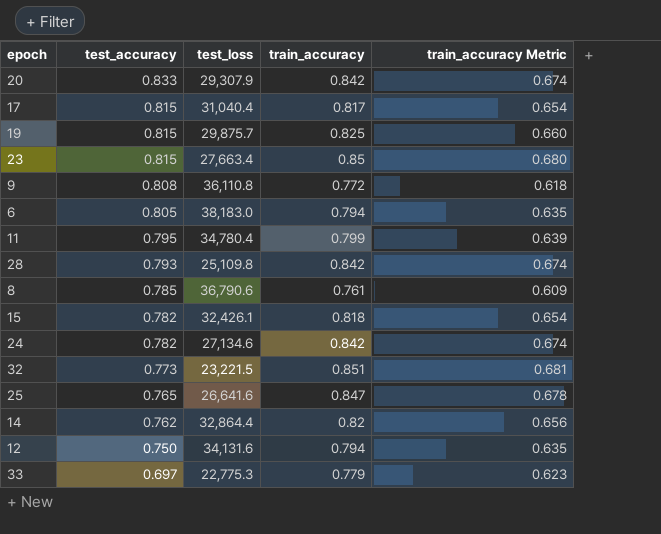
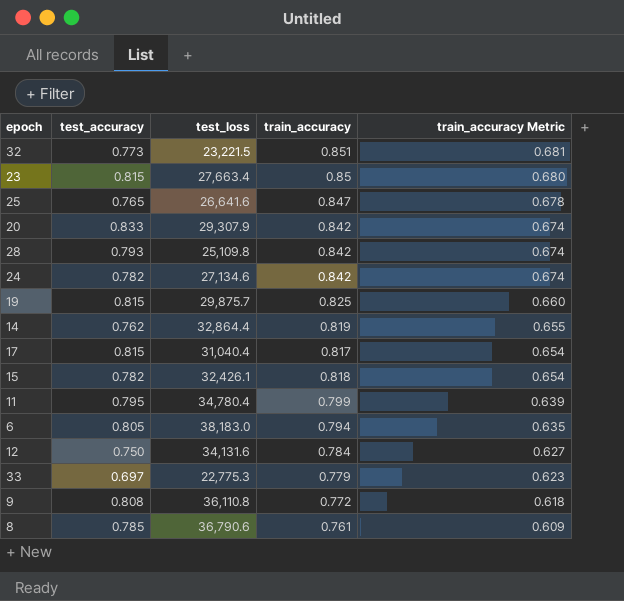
row order: test_accuracy descending -> train_accuracy Metric descending
14 | train_accuracy: 0.82 -> 0.819
14 | train_accuracy Metric: 0.656 -> 0.655
12 | train_accuracy: 0.794 -> 0.784
12 | train_accuracy Metric: 0.635 -> 0.627

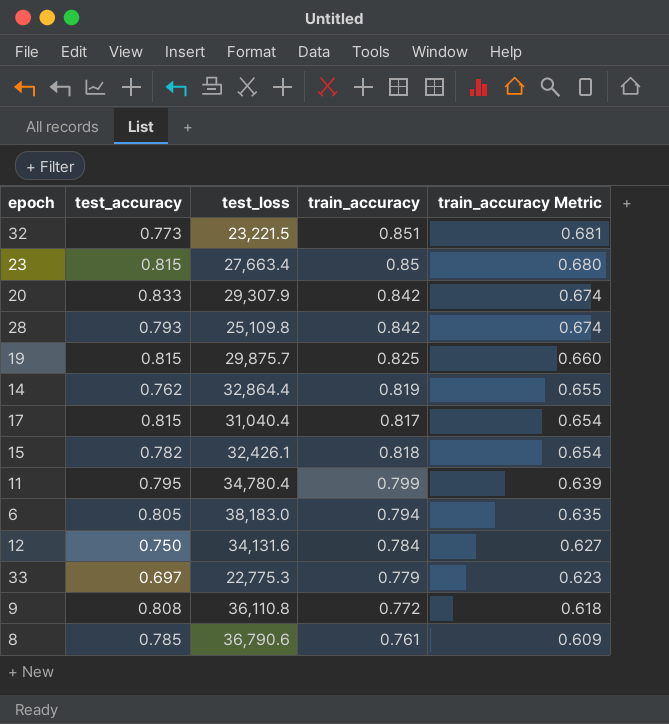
row 25: 0.765 | 26,641.6 | 0.847 | 0.678 -> none
row 24: 0.782 | 27,134.6 | 0.842 | 0.674 -> none

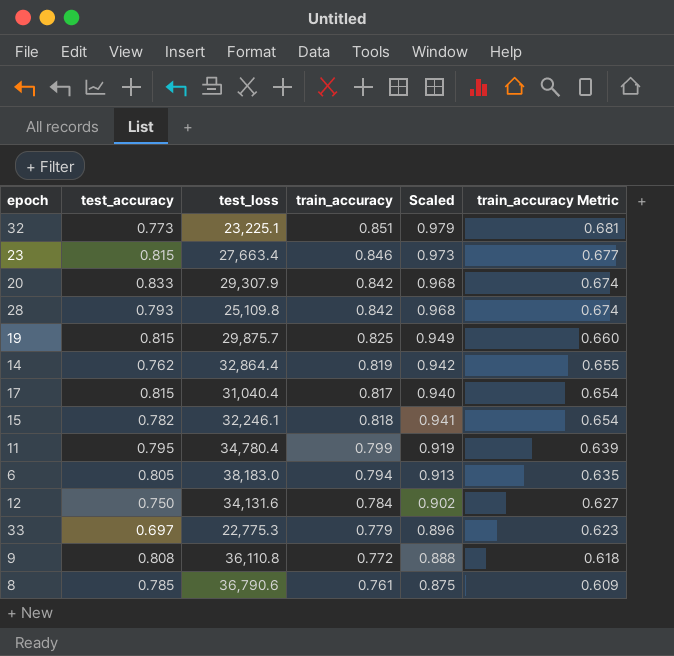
column Scaled | formula: none -> [train_accuracy] * 1.15
32 | test_loss: 23,221.5 -> 23,225.1
23 | train_accuracy: 0.85 -> 0.846
23 | train_accuracy Metric: 0.680 -> 0.677
15 | test_loss: 32,426.1 -> 32,246.1

